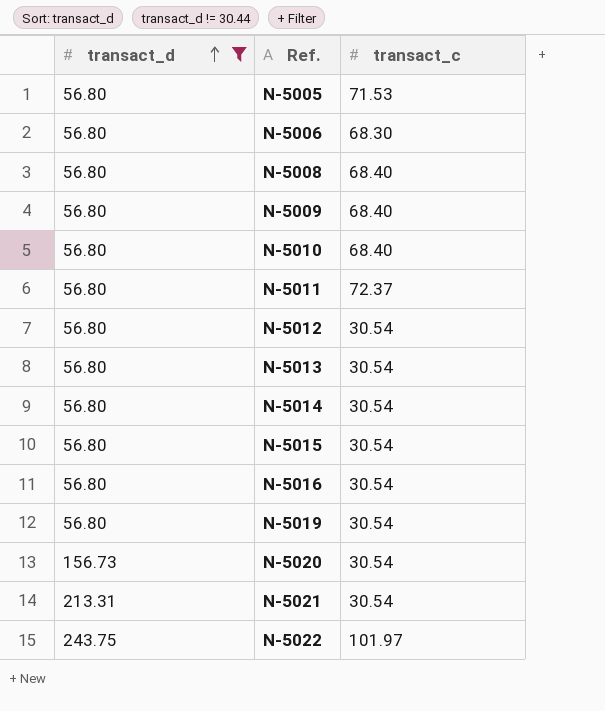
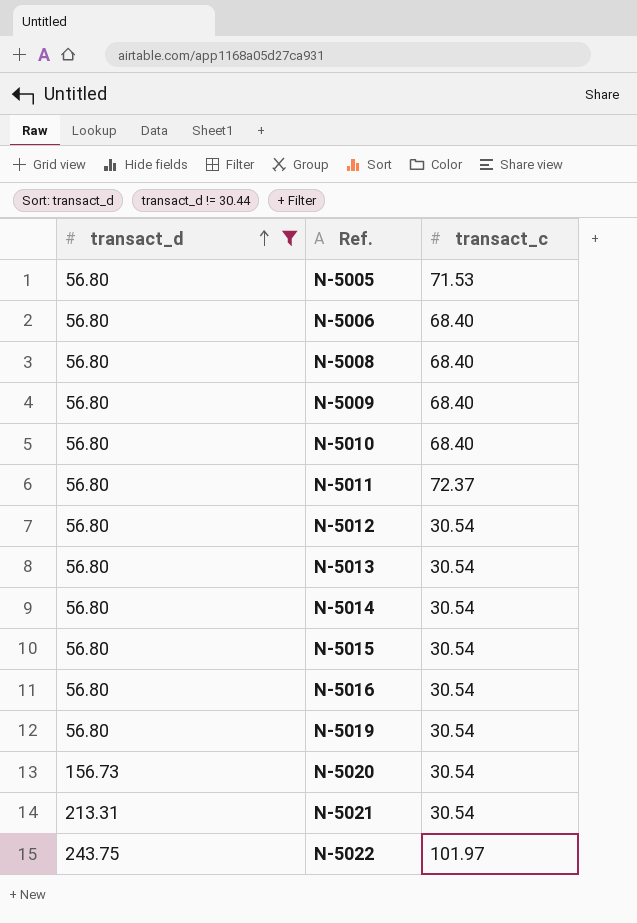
N-5006 | transact_c: 68.30 -> 68.40

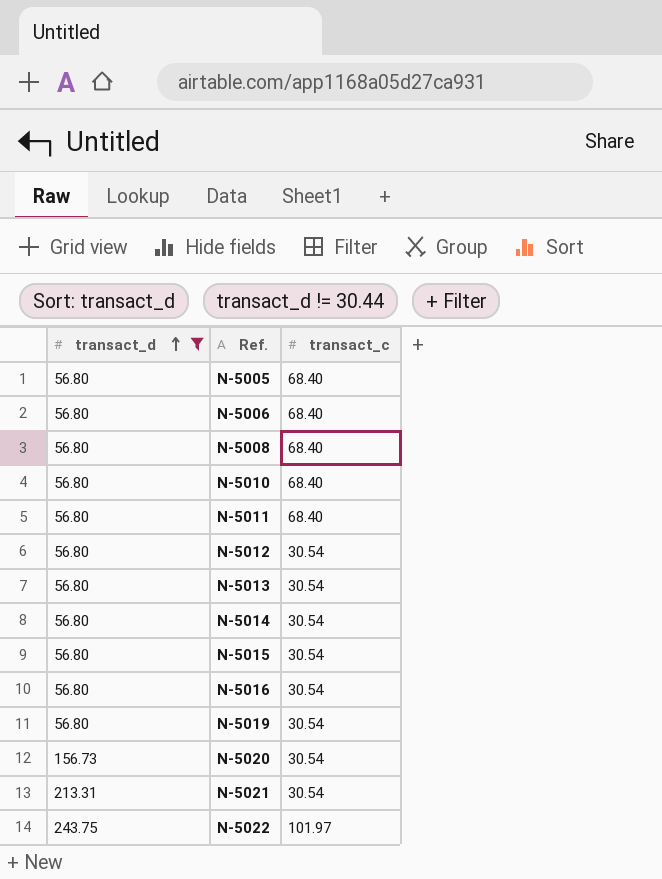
row N-5009: 56.80 | 68.40 -> none
N-5005 | transact_c: 71.53 -> 68.40
N-5011 | transact_c: 72.37 -> 68.40

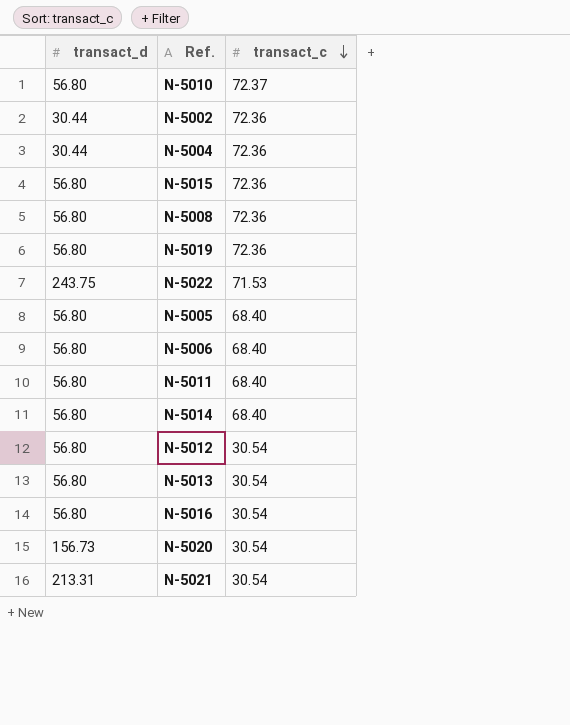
filter: transact_d != 30.44 -> none
row order: transact_d ascending -> transact_c descending
N-5010 | transact_c: 68.40 -> 72.37
N-5015 | transact_c: 30.54 -> 72.36
N-5008 | transact_c: 68.40 -> 72.36
N-5019 | transact_c: 30.54 -> 72.36
N-5022 | transact_c: 101.97 -> 71.53
N-5014 | transact_c: 30.54 -> 68.40

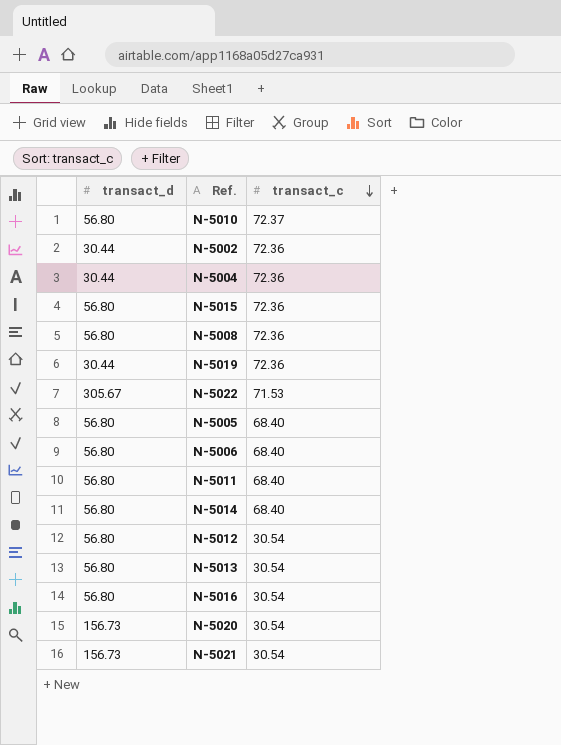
N-5019 | transact_d: 56.80 -> 30.44
N-5022 | transact_d: 243.75 -> 305.67
N-5021 | transact_d: 213.31 -> 156.73

